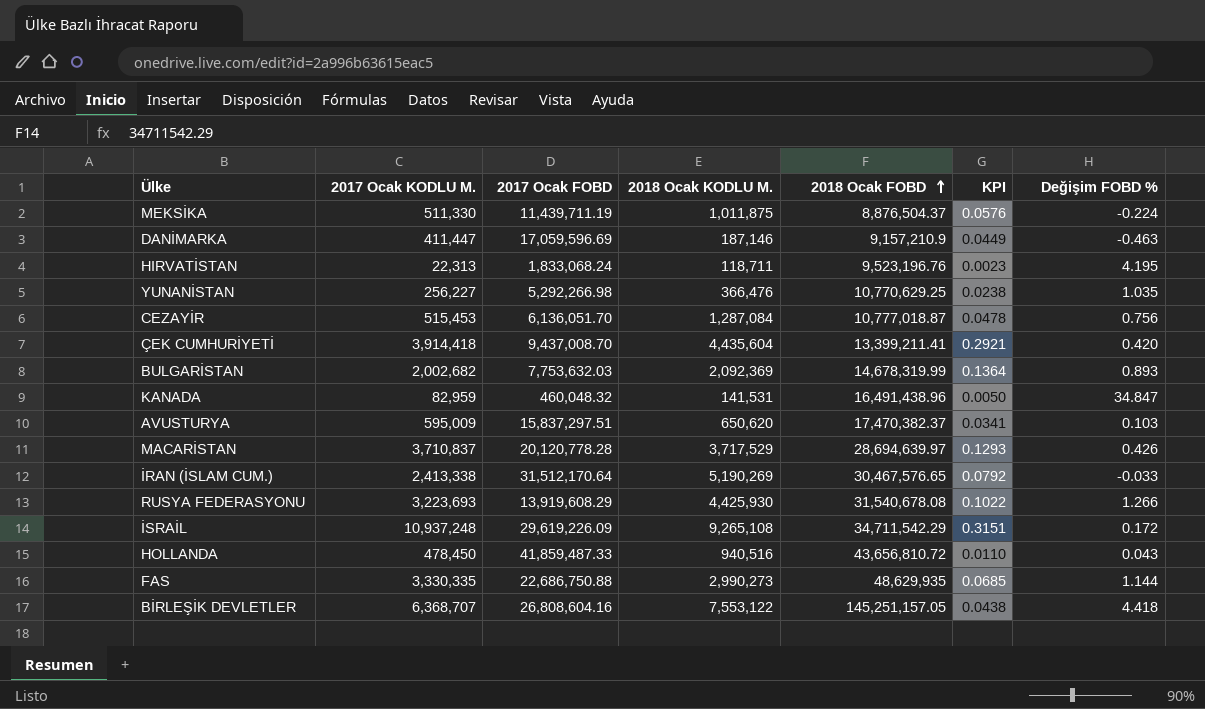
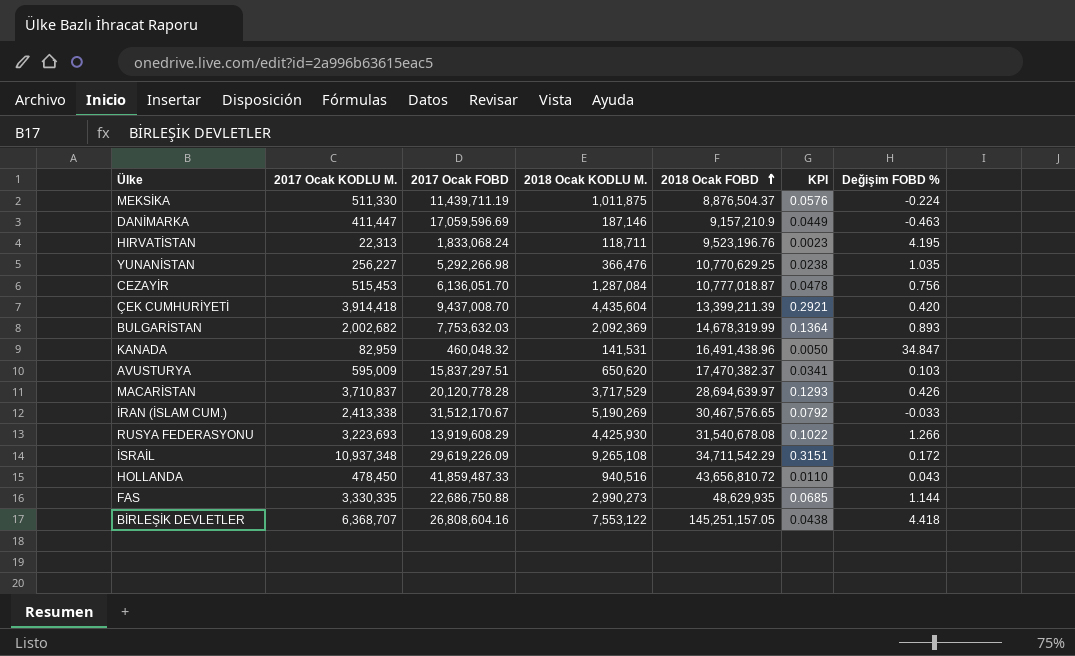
ÇEK CUMHURİYETİ | 2018 Ocak FOBD: 13,399,211.41 -> 13,399,211.39
İRAN (İSLAM CUM.) | 2017 Ocak FOBD: 31,512,170.64 -> 31,512,170.67
İSRAİL | 2017 Ocak KODLU M.: 10,937,248 -> 10,937,348

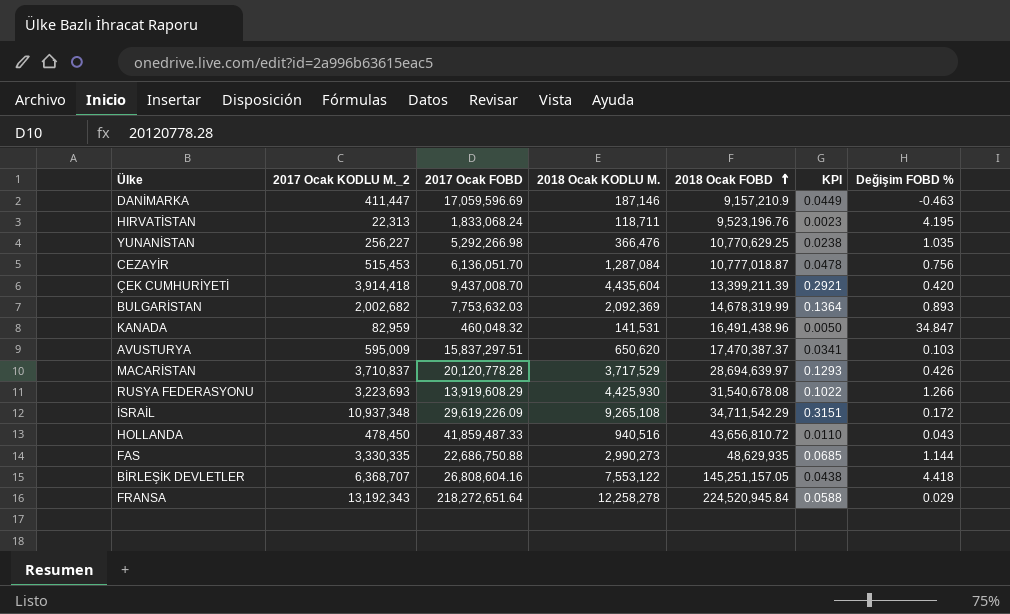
column name: 2017 Ocak KODLU M. -> 2017 Ocak KODLU M._2
row MEKSİKA: 511,330 | 11,439,711.19 | 1,011,875 | 8,876,504.37 | 0.0576 | -0.224 -> none
row İRAN (İSLAM CUM.): 2,413,338 | 31,512,170.67 | 5,190,269 | 30,467,576.65 | 0.0792 | -0.033 -> none
AVUSTURYA | 2018 Ocak FOBD: 17,470,382.37 -> 17,470,387.37
row FRANSA: none -> 13,192,343 | 218,272,651.64 | 12,258,278 | 224,520,945.84 | 0.0588 | 0.029

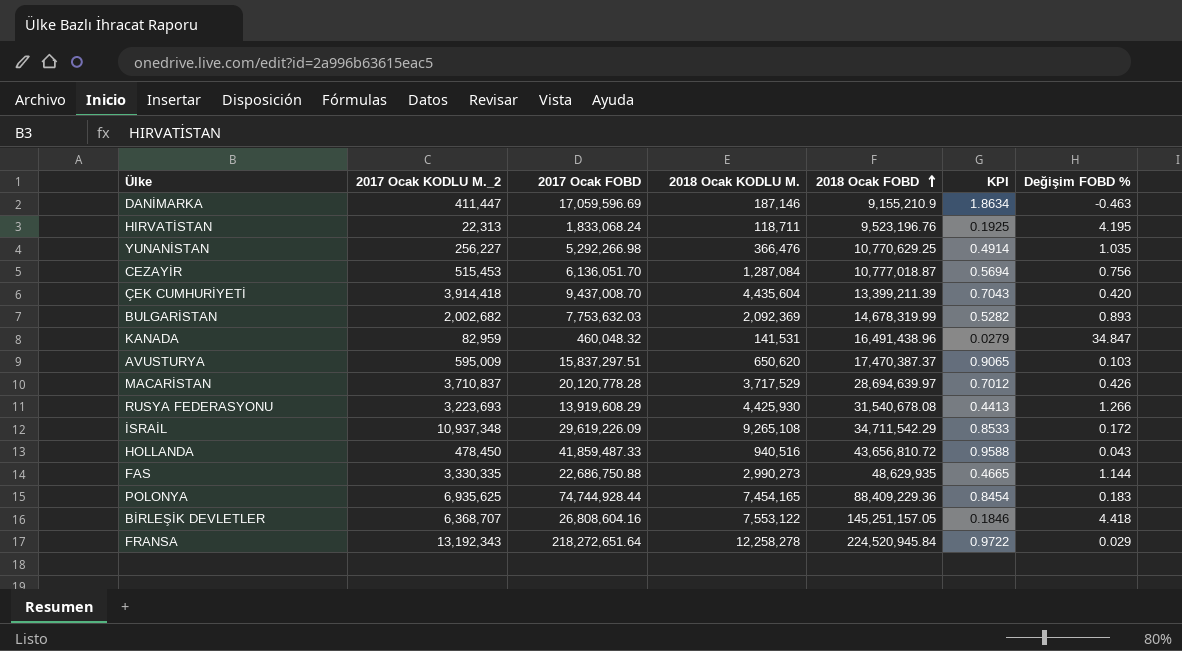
column KPI | formula: [2017 Ocak KODLU M._2] / [2018 Ocak FOBD] -> [2017 Ocak FOBD] / [2018 Ocak FOBD]
DANİMARKA | 2018 Ocak FOBD: 9,157,210.9 -> 9,155,210.9
row POLONYA: none -> 6,935,625 | 74,744,928.44 | 7,454,165 | 88,409,229.36 | 0.8454 | 0.183

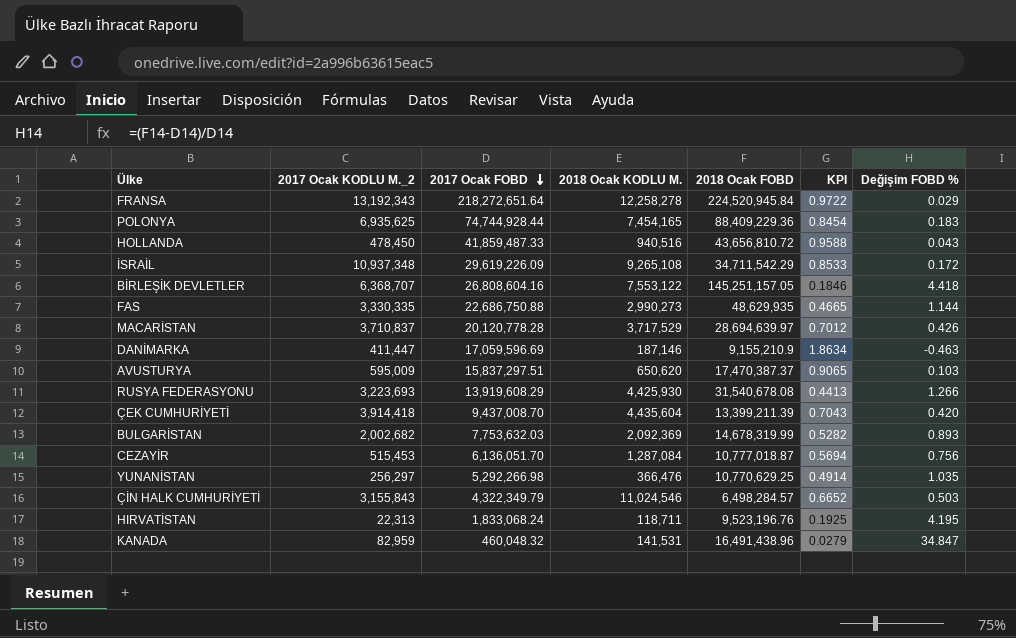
row order: 2018 Ocak FOBD ascending -> 2017 Ocak FOBD descending
YUNANİSTAN | 2017 Ocak KODLU M._2: 256,227 -> 256,297
row ÇİN HALK CUMHURİYETİ: none -> 3,155,843 | 4,322,349.79 | 11,024,546 | 6,498,284.57 | 0.6652 | 0.503

